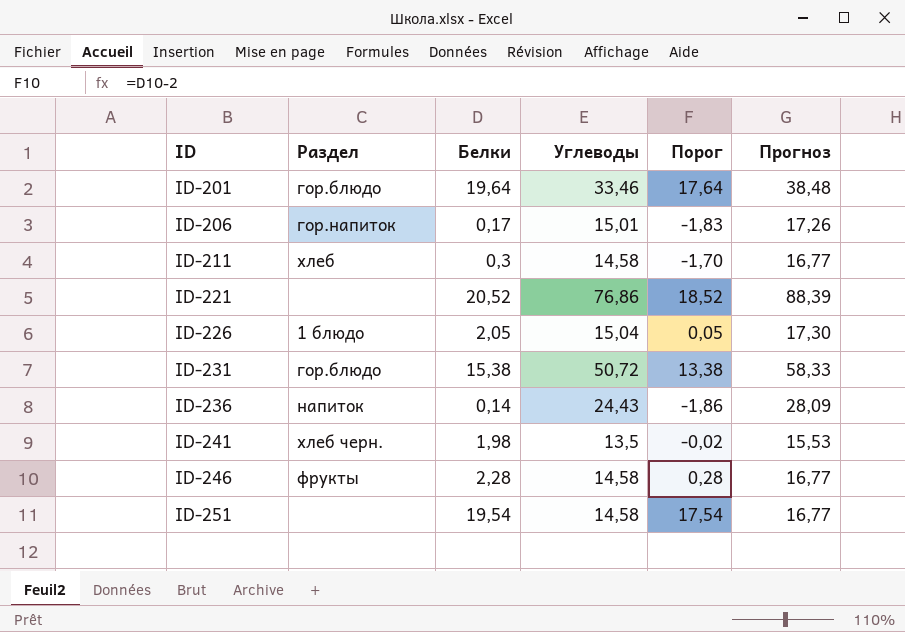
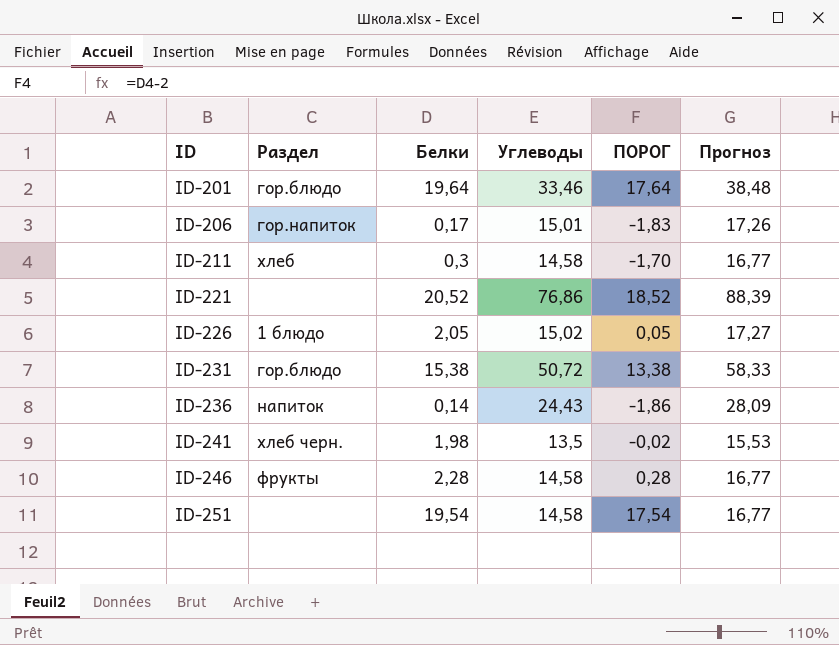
column name: Порог -> ПОРОГ
ID-226 | Углеводы: 15,04 -> 15,02
ID-226 | Прогноз: 17,30 -> 17,27

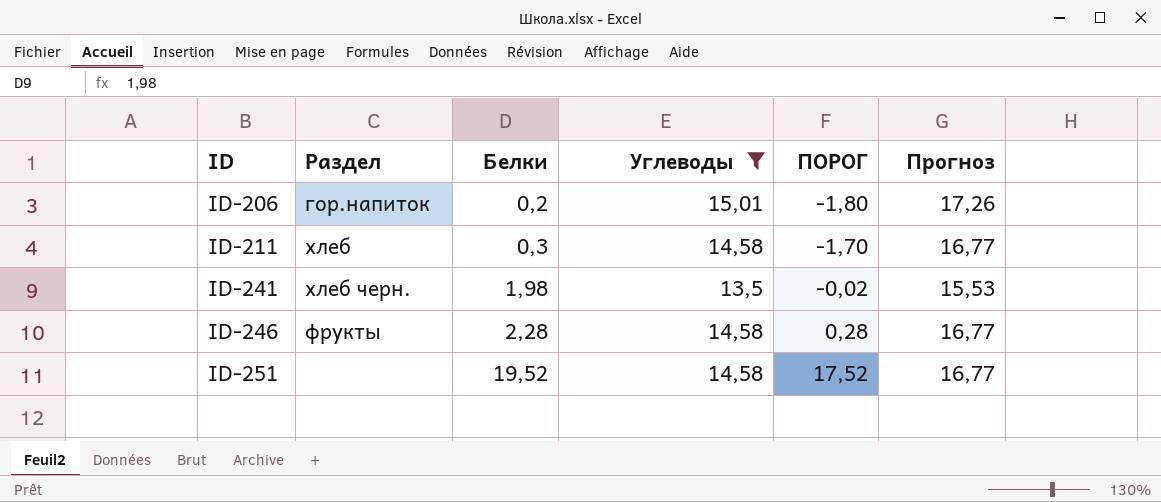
filter: none -> Углеводы <= 15,01
ID-206 | Белки: 0,17 -> 0,2
ID-206 | ПОРОГ: -1,83 -> -1,80
ID-251 | Белки: 19,54 -> 19,52
ID-251 | ПОРОГ: 17,54 -> 17,52

